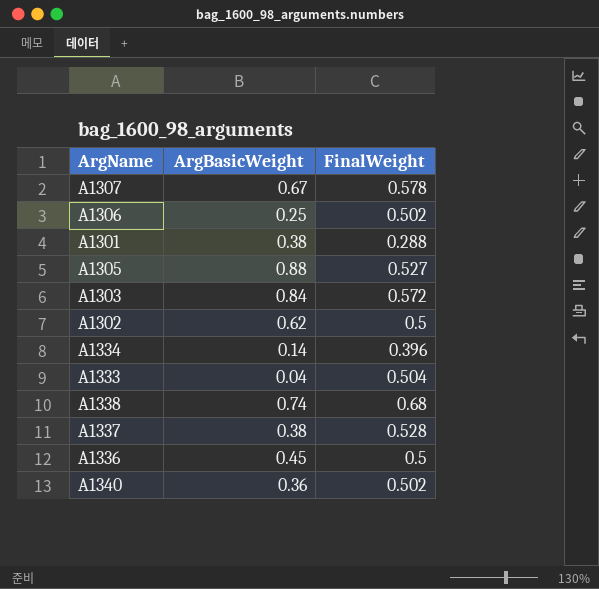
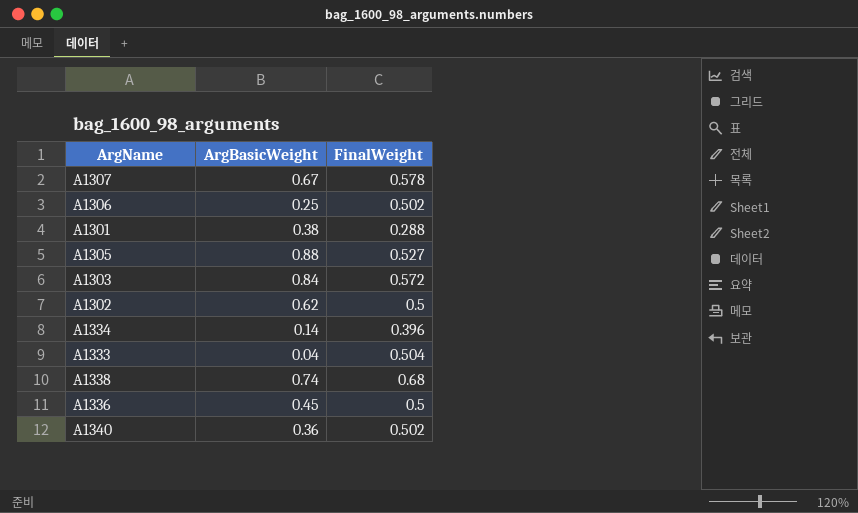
row A1337: 0.38 | 0.528 -> none

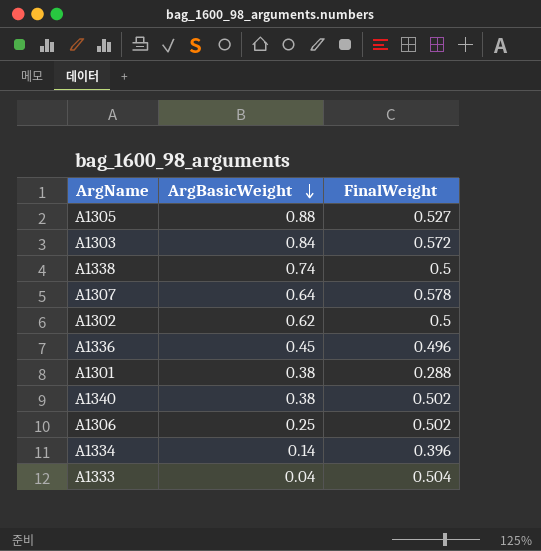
row order: none -> ArgBasicWeight descending
A1338 | FinalWeight: 0.68 -> 0.5
A1307 | ArgBasicWeight: 0.67 -> 0.64
A1336 | FinalWeight: 0.5 -> 0.496
A1340 | ArgBasicWeight: 0.36 -> 0.38

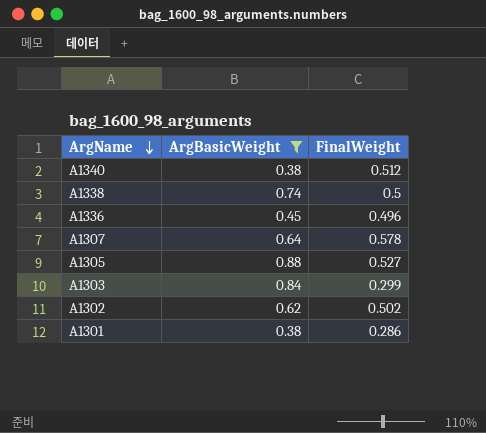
filter: none -> ArgBasicWeight >= 0.38
row order: ArgBasicWeight descending -> ArgName descending
A1340 | FinalWeight: 0.502 -> 0.512
A1303 | FinalWeight: 0.572 -> 0.299
A1302 | FinalWeight: 0.5 -> 0.502
A1301 | FinalWeight: 0.288 -> 0.286

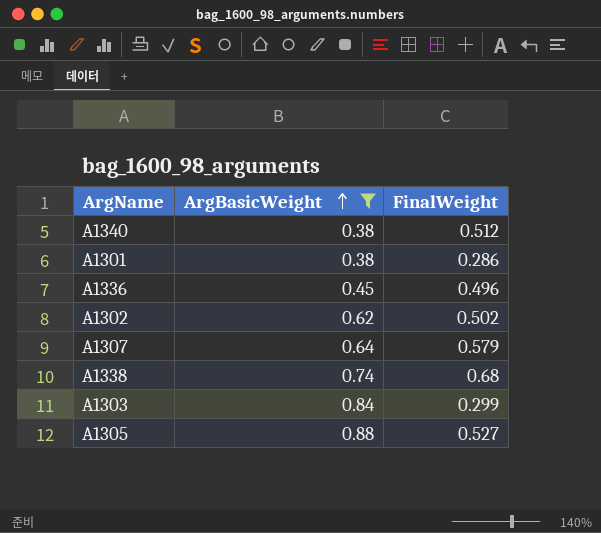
row order: ArgName descending -> ArgBasicWeight ascending
A1307 | FinalWeight: 0.578 -> 0.579
A1338 | FinalWeight: 0.5 -> 0.68

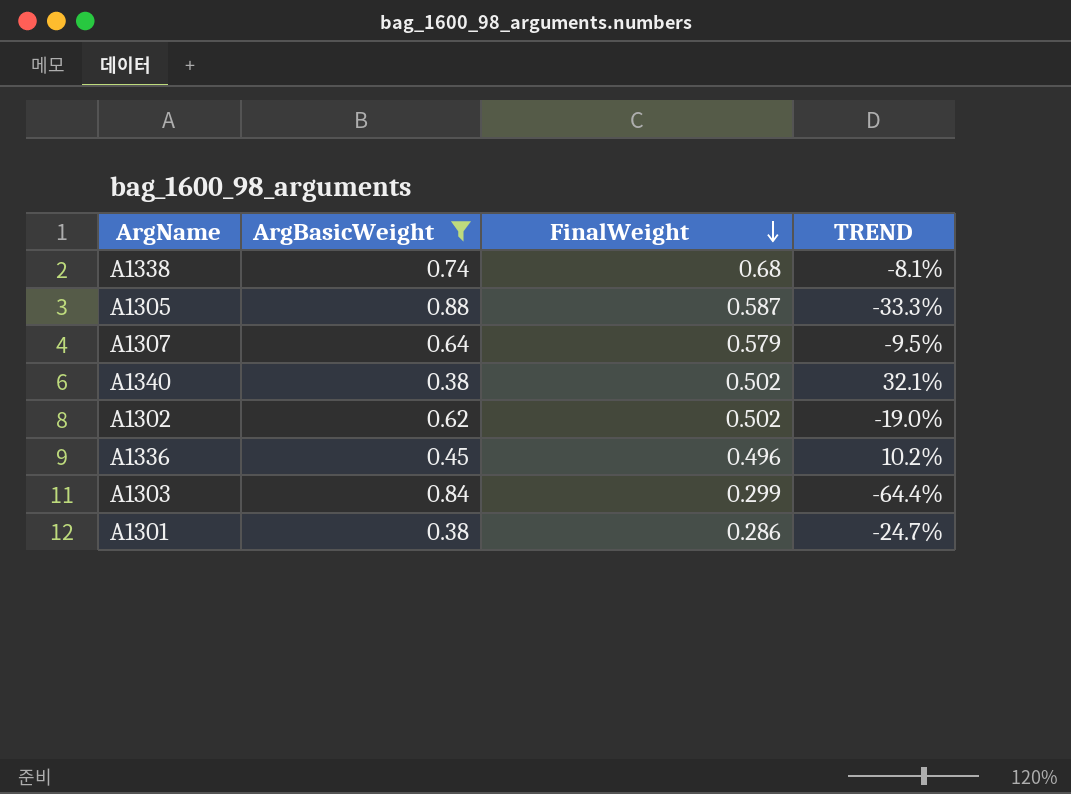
row order: ArgBasicWeight ascending -> FinalWeight descending
column TREND | formula: none -> ([FinalWeight] - [ArgBasicWeight]) / [ArgBasicWeight]
A1305 | FinalWeight: 0.527 -> 0.587
A1340 | FinalWeight: 0.512 -> 0.502

